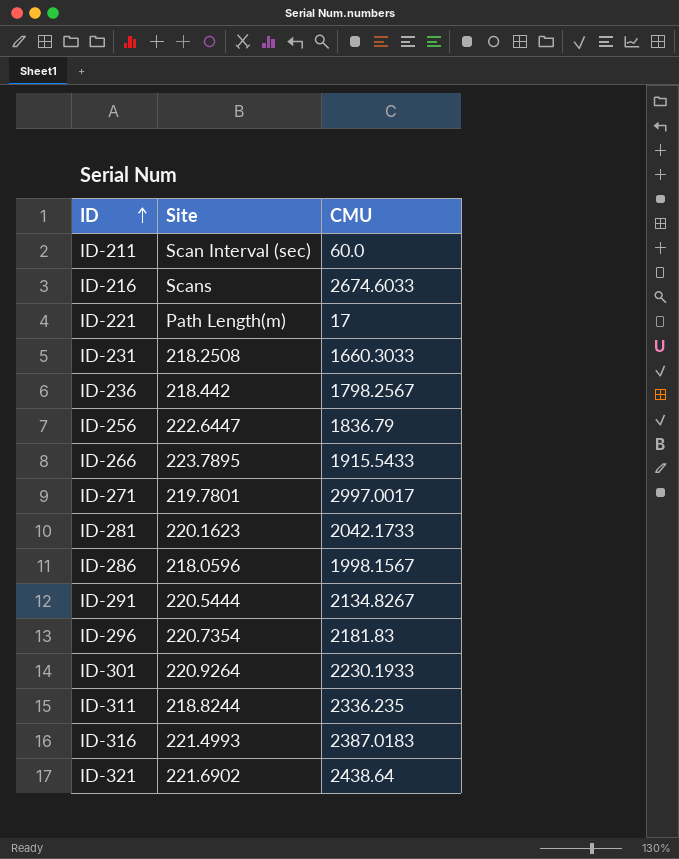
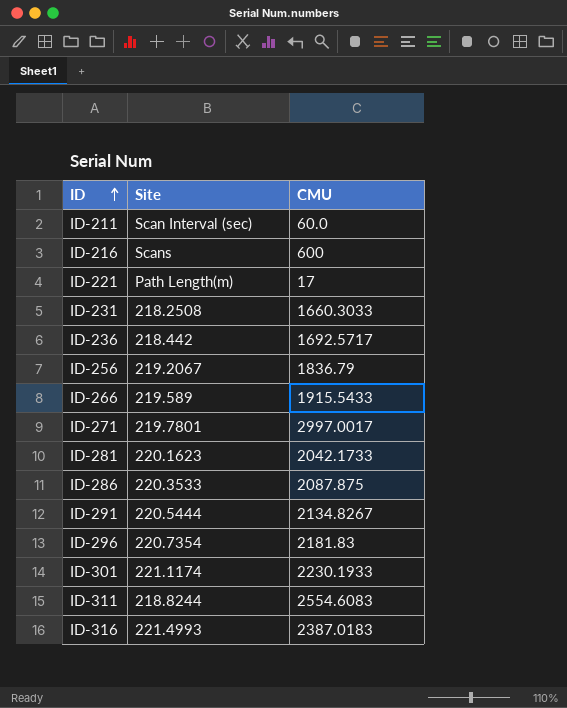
row ID-321: 221.6902 | 2438.64 -> none
ID-216 | CMU: 2674.6033 -> 600
ID-236 | CMU: 1798.2567 -> 1692.5717
ID-256 | Site: 222.6447 -> 219.2067
ID-266 | Site: 223.7895 -> 219.589
ID-286 | Site: 218.0596 -> 220.3533
ID-286 | CMU: 1998.1567 -> 2087.875
ID-301 | Site: 220.9264 -> 221.1174
ID-311 | CMU: 2336.235 -> 2554.6083

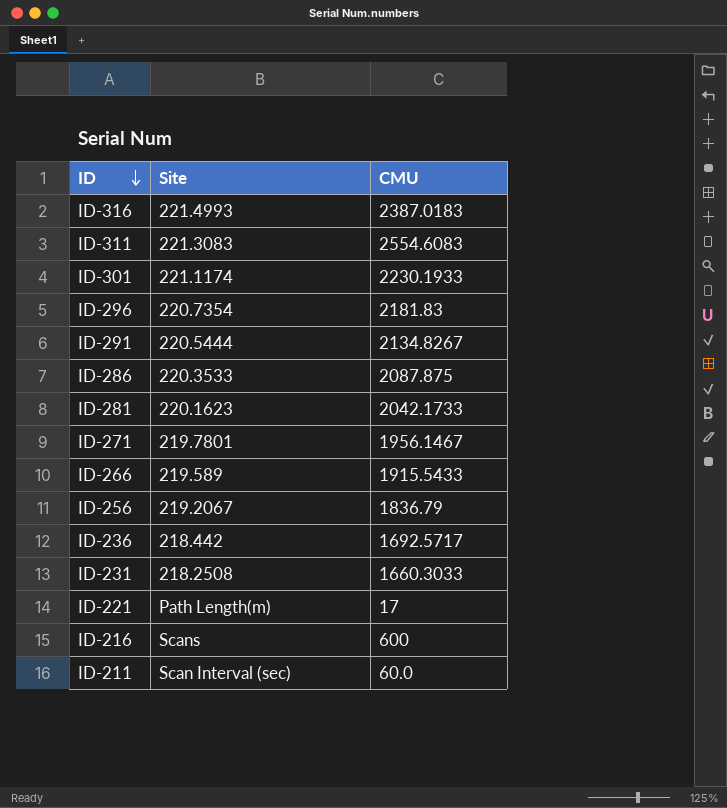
row order: ID ascending -> ID descending
ID-311 | Site: 218.8244 -> 221.3083
ID-271 | CMU: 2997.0017 -> 1956.1467

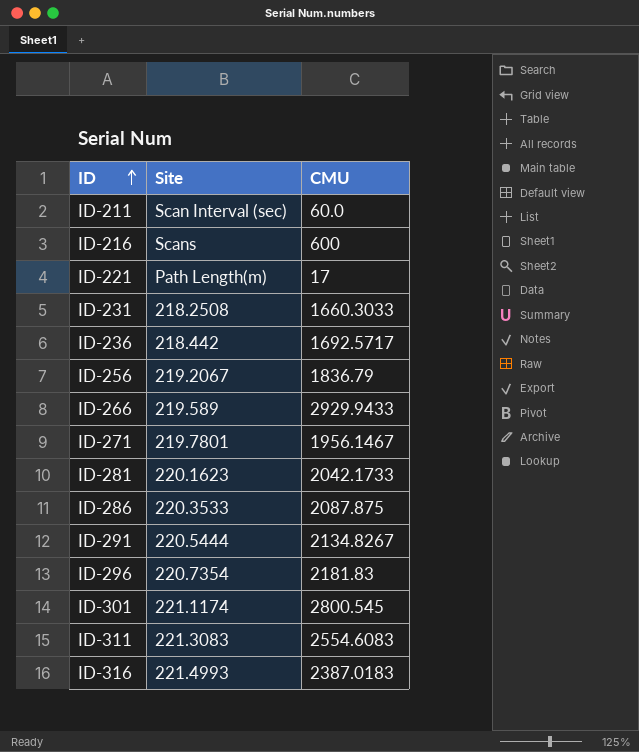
row order: ID descending -> ID ascending
ID-266 | CMU: 1915.5433 -> 2929.9433
ID-301 | CMU: 2230.1933 -> 2800.545

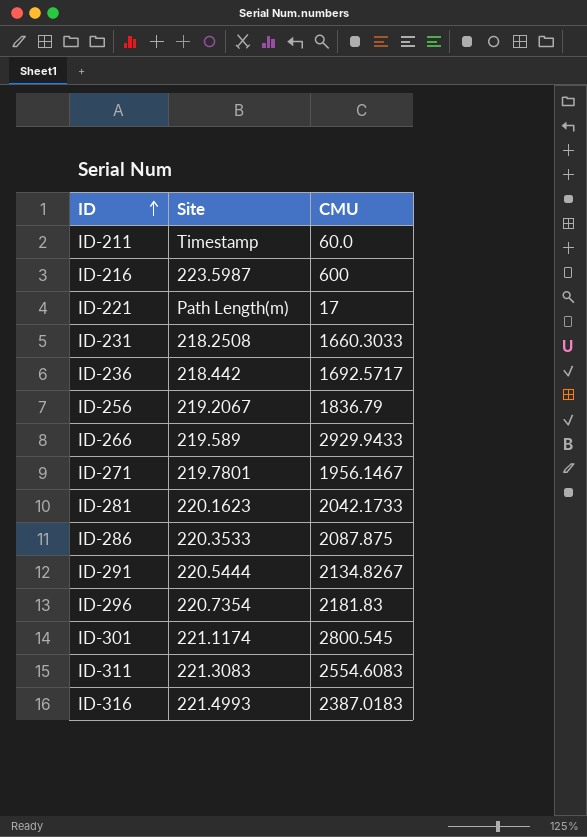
ID-211 | Site: Scan Interval (sec) -> Timestamp
ID-216 | Site: Scans -> 223.5987

